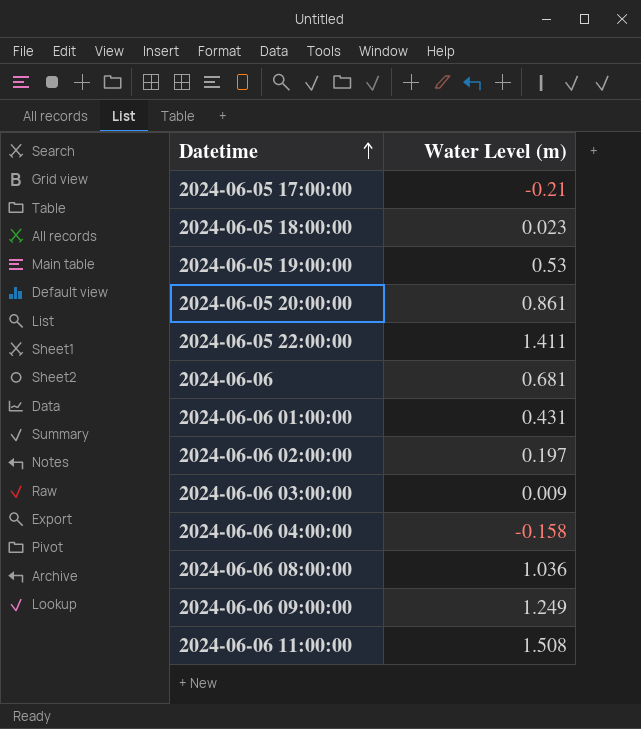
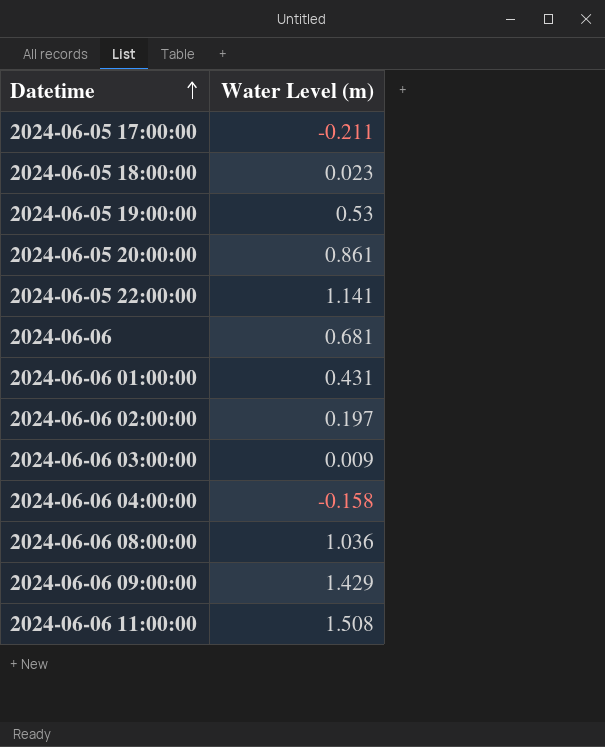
2024-06-05 17:00:00 | Water Level (m): -0.21 -> -0.211
2024-06-05 22:00:00 | Water Level (m): 1.411 -> 1.141
2024-06-06 09:00:00 | Water Level (m): 1.249 -> 1.429

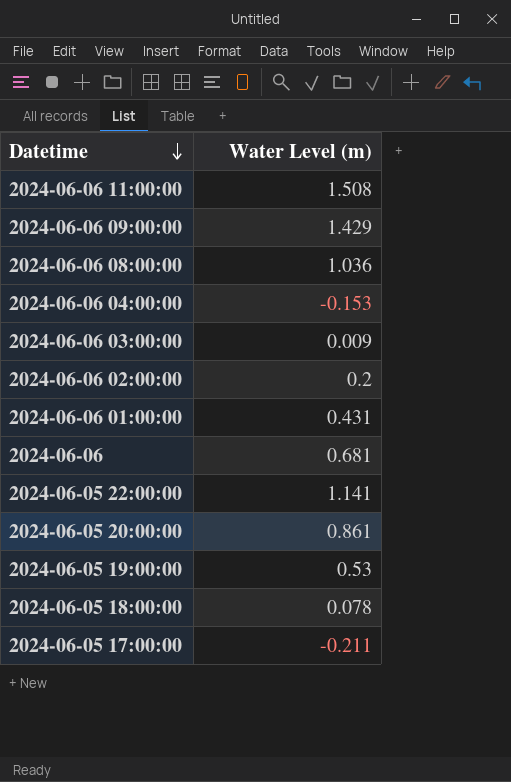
row order: Datetime ascending -> Datetime descending
2024-06-06 04:00:00 | Water Level (m): -0.158 -> -0.153
2024-06-06 02:00:00 | Water Level (m): 0.197 -> 0.2
2024-06-05 18:00:00 | Water Level (m): 0.023 -> 0.078

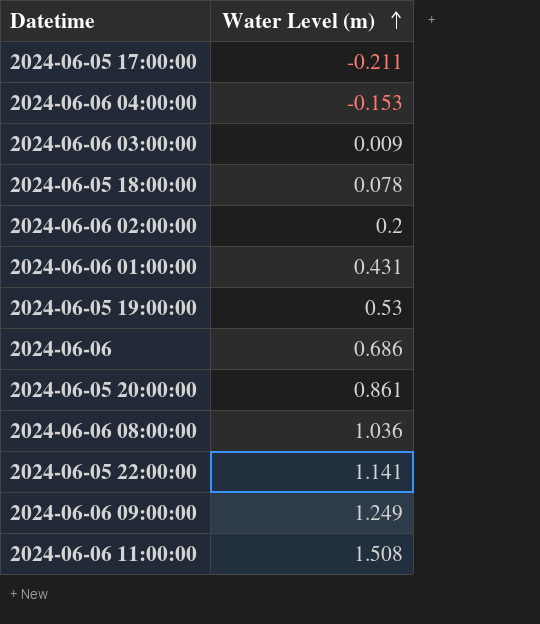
row order: Datetime descending -> Water Level (m) ascending
2024-06-06 | Water Level (m): 0.681 -> 0.686
2024-06-06 09:00:00 | Water Level (m): 1.429 -> 1.249

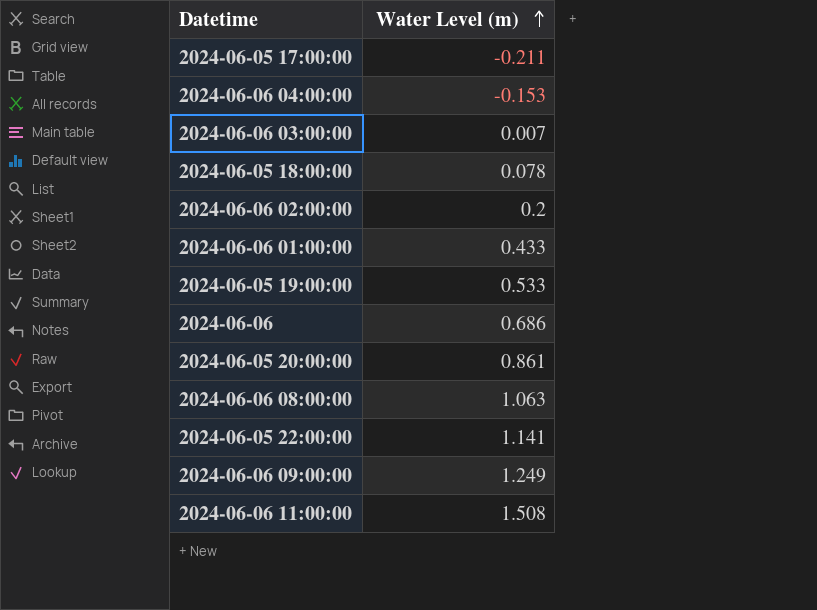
2024-06-06 03:00:00 | Water Level (m): 0.009 -> 0.007
2024-06-06 01:00:00 | Water Level (m): 0.431 -> 0.433
2024-06-05 19:00:00 | Water Level (m): 0.53 -> 0.533
2024-06-06 08:00:00 | Water Level (m): 1.036 -> 1.063

